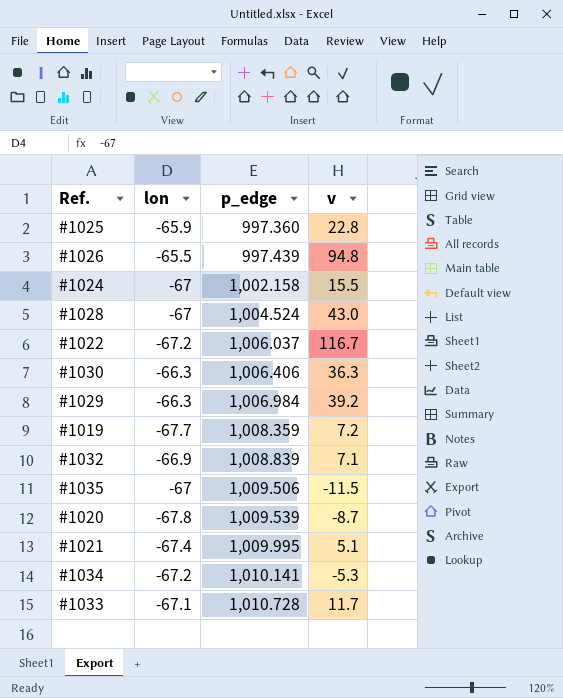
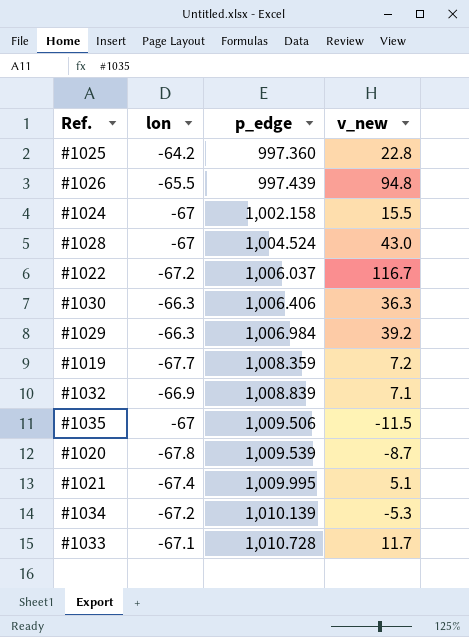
column name: v -> v_new
#1025 | lon: -65.9 -> -64.2
#1034 | p_edge: 1,010.141 -> 1,010.139

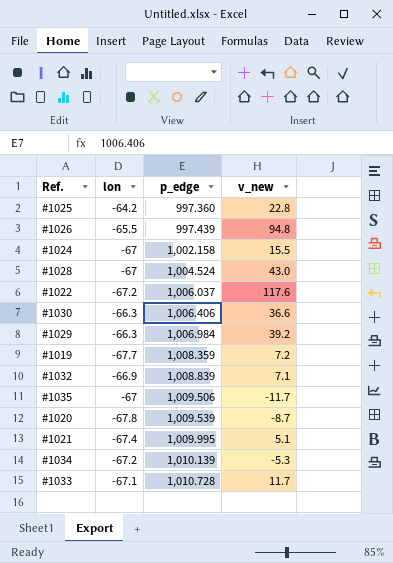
#1022 | v_new: 116.7 -> 117.6
#1030 | v_new: 36.3 -> 36.6
#1035 | v_new: -11.5 -> -11.7

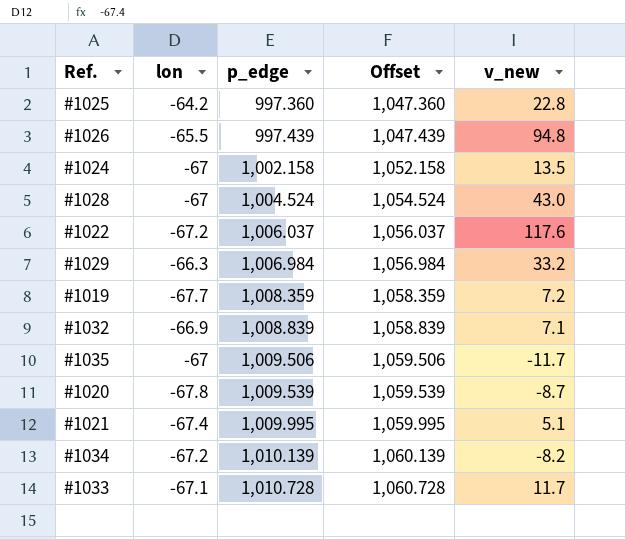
column Offset | formula: none -> [p_edge] + 50
row #1030: -66.3 | 1,006.406 | 36.6 -> none
#1024 | v_new: 15.5 -> 13.5
#1029 | v_new: 39.2 -> 33.2
#1034 | v_new: -5.3 -> -8.2

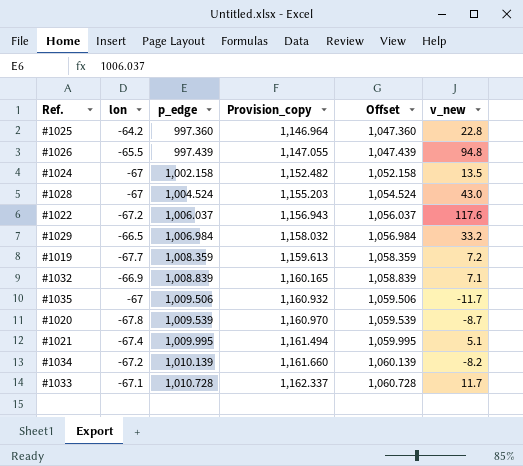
column Provision_copy | formula: none -> [p_edge] * 1.15
#1029 | lon: -66.3 -> -66.5

